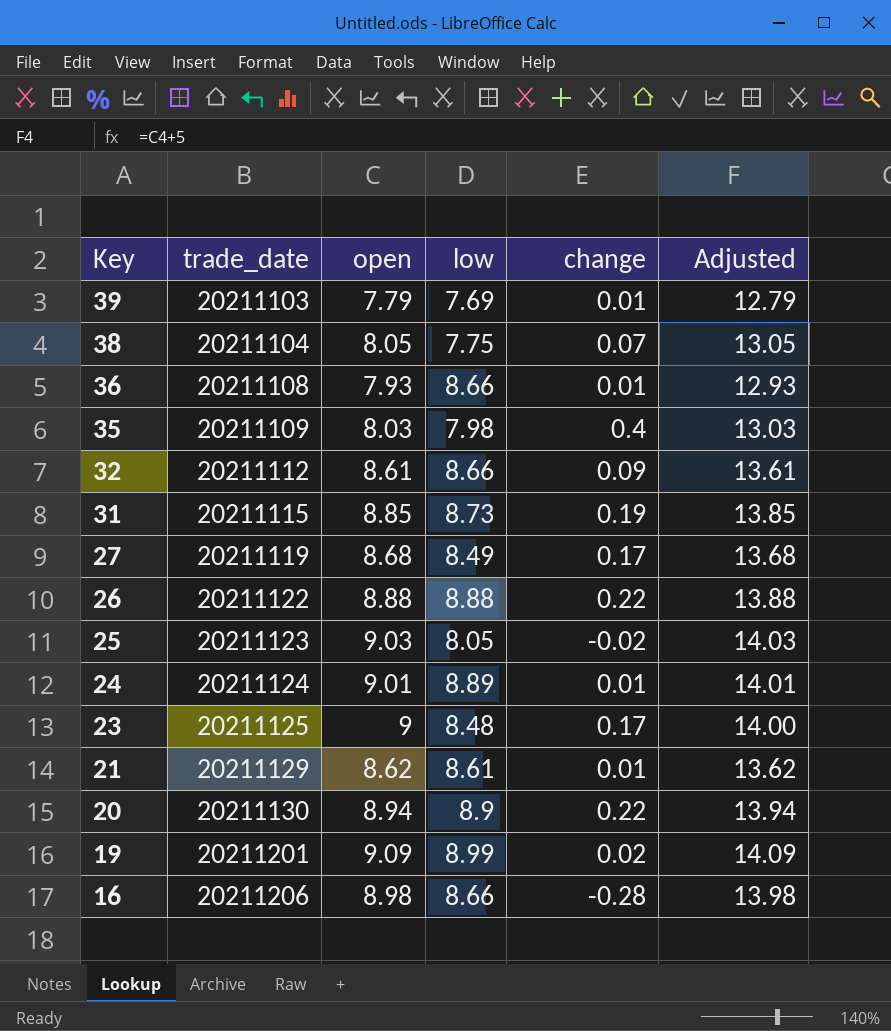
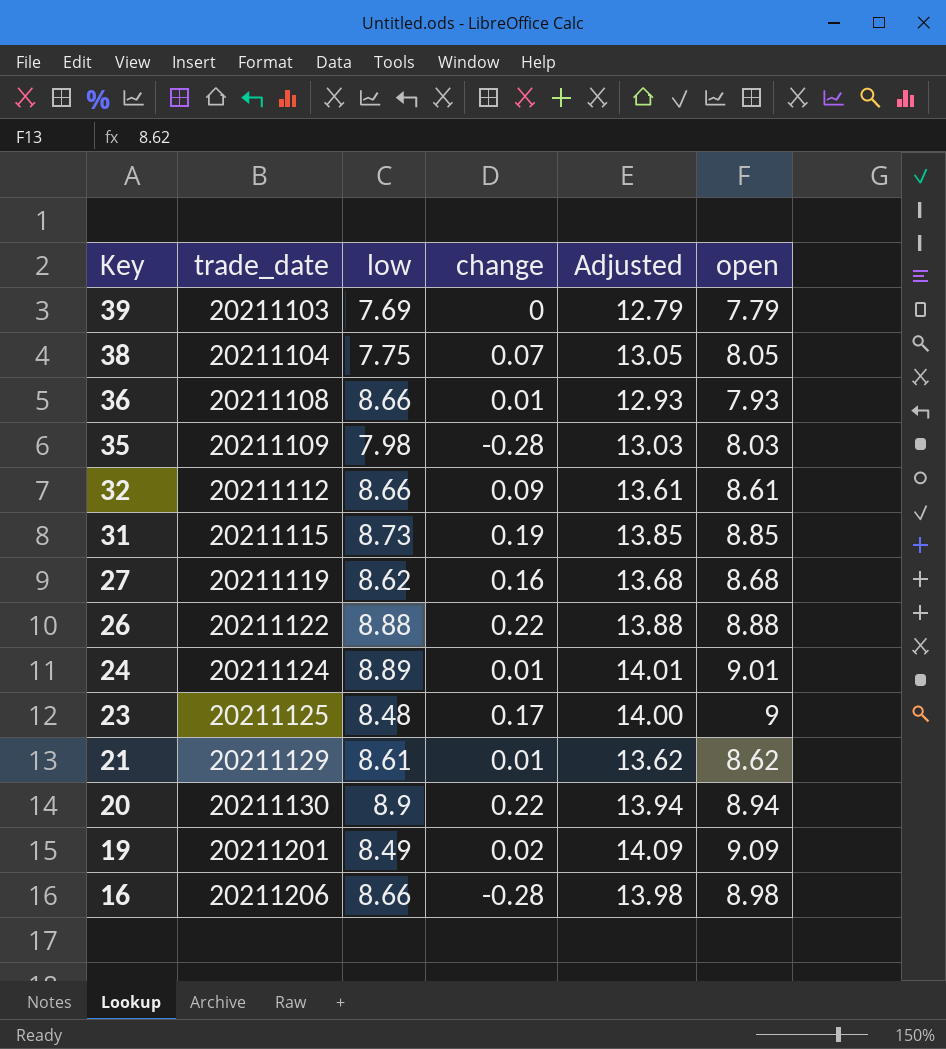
column open | position: 3 -> 6
row 25: 20211123 | 9.03 | 8.05 | -0.02 | 14.03 -> none
39 | change: 0.01 -> 0
35 | change: 0.4 -> -0.28
27 | low: 8.49 -> 8.62
27 | change: 0.17 -> 0.16
19 | low: 8.99 -> 8.49

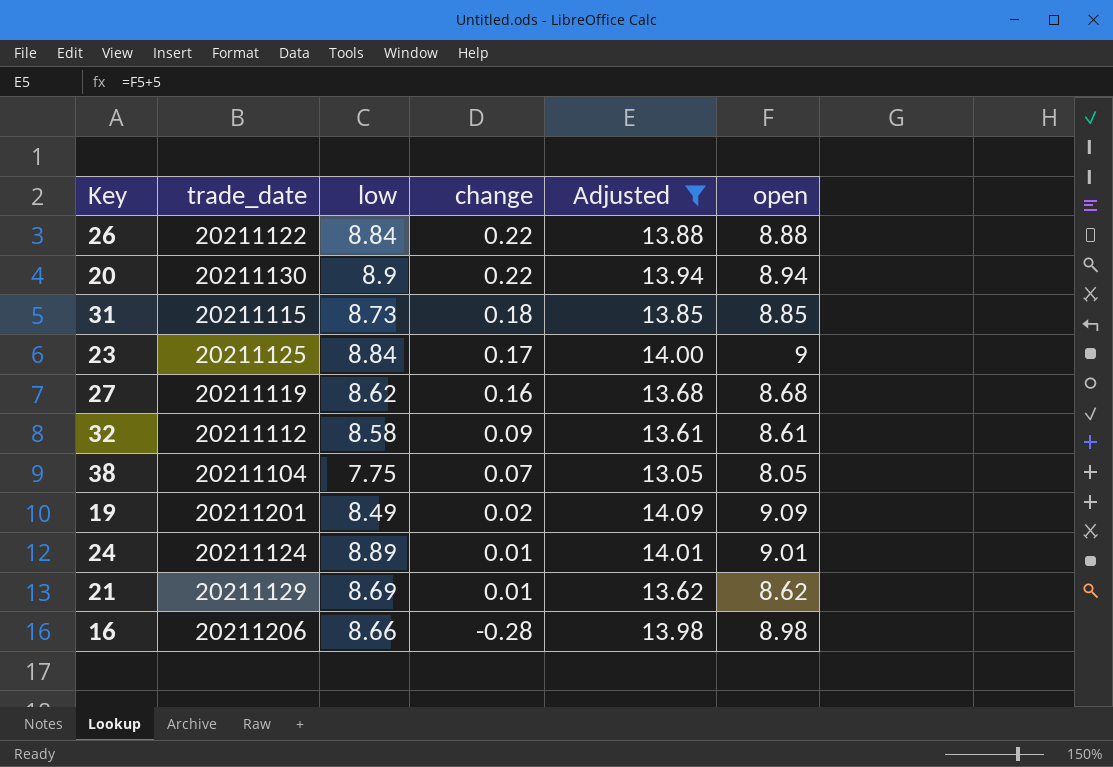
filter: none -> Adjusted >= 13.05
row order: Key descending -> change descending
26 | low: 8.88 -> 8.84
31 | change: 0.19 -> 0.18
23 | low: 8.48 -> 8.84
32 | low: 8.66 -> 8.58
21 | low: 8.61 -> 8.69

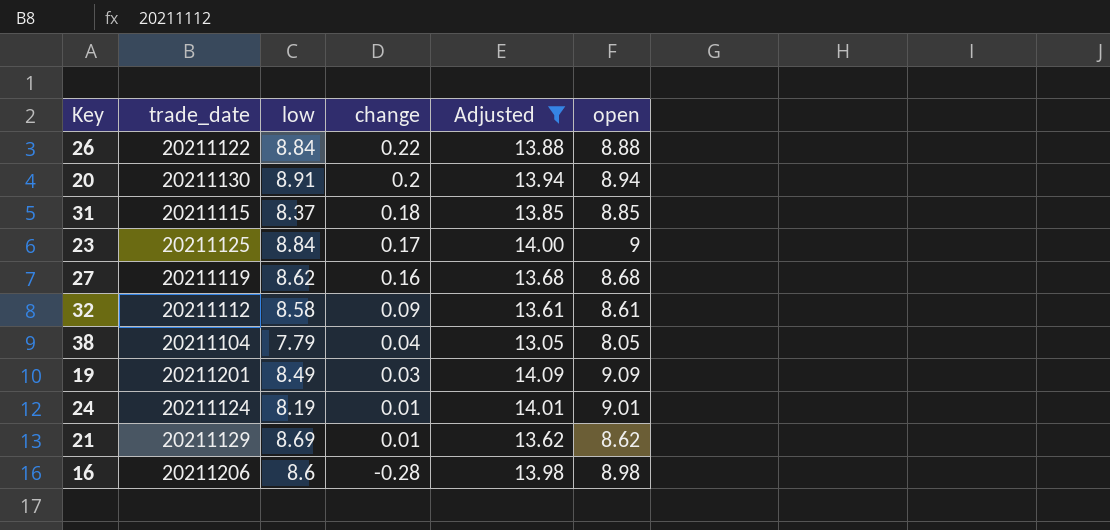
20 | low: 8.9 -> 8.91
20 | change: 0.22 -> 0.2
31 | low: 8.73 -> 8.37
38 | low: 7.75 -> 7.79
38 | change: 0.07 -> 0.04
19 | change: 0.02 -> 0.03
24 | low: 8.89 -> 8.19
16 | low: 8.66 -> 8.6

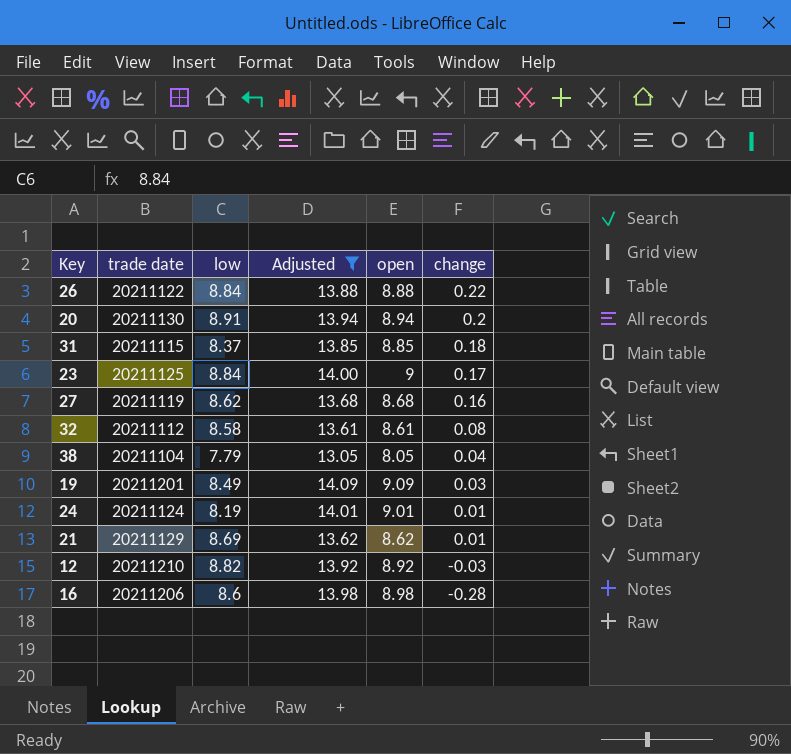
column name: trade_date -> trade date
column change | position: 4 -> 6
32 | change: 0.09 -> 0.08
row 12: none -> 20211210 | 8.82 | 13.92 | 8.92 | -0.03

